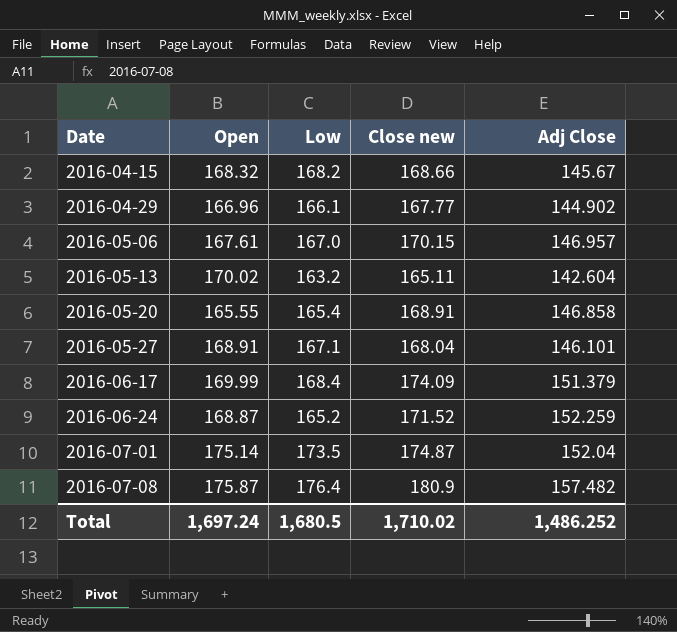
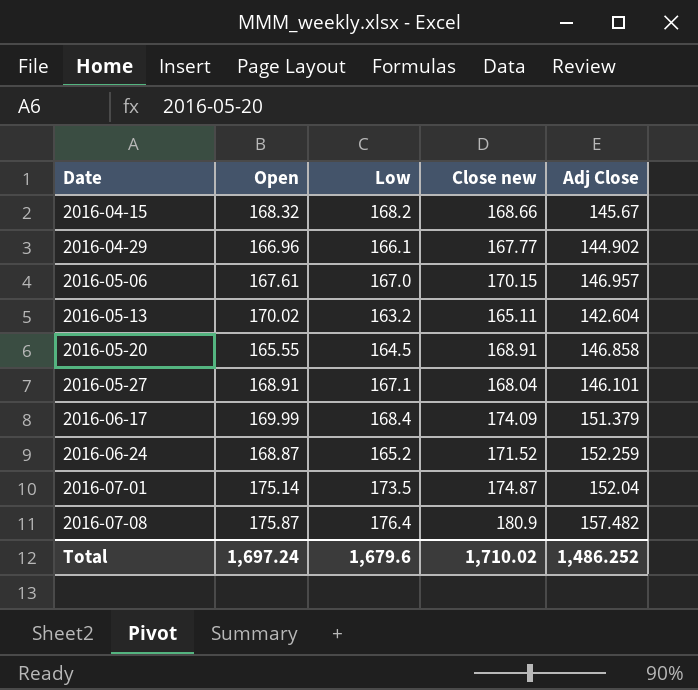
2016-05-20 | Low: 165.4 -> 164.5
Total | Low: 1,680.5 -> 1,679.6

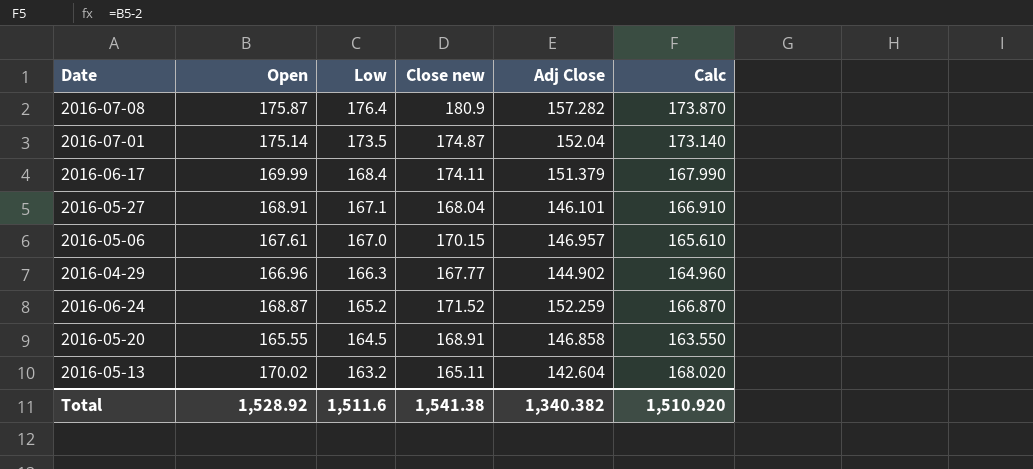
row order: Date ascending -> Low descending
column Calc | formula: none -> [Open] - 2
row 2016-04-15: 168.32 | 168.2 | 168.66 | 145.67 -> none
2016-07-08 | Adj Close: 157.482 -> 157.282
2016-06-17 | Close new: 174.09 -> 174.11
2016-04-29 | Low: 166.1 -> 166.3
Total | Open: 1,697.24 -> 1,528.92
Total | Low: 1,679.6 -> 1,511.6
Total | Close new: 1,710.02 -> 1,541.38
Total | Adj Close: 1,486.252 -> 1,340.382

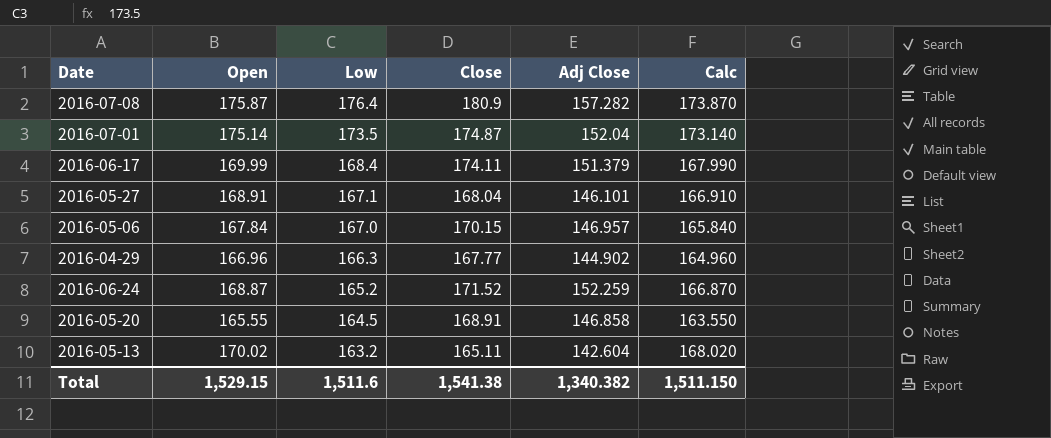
column name: Close new -> Close
2016-05-06 | Open: 167.61 -> 167.84
2016-05-06 | Calc: 165.610 -> 165.840
Total | Open: 1,528.92 -> 1,529.15
Total | Calc: 1,510.920 -> 1,511.150

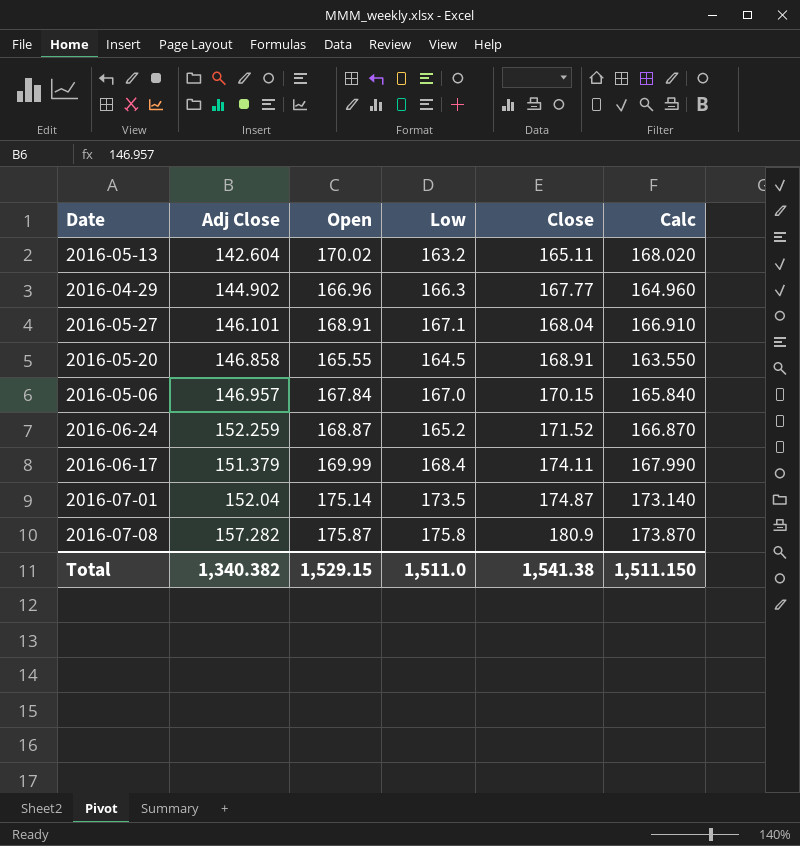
row order: Low descending -> Close ascending
column Adj Close | position: 5 -> 2
2016-07-08 | Low: 176.4 -> 175.8
Total | Low: 1,511.6 -> 1,511.0

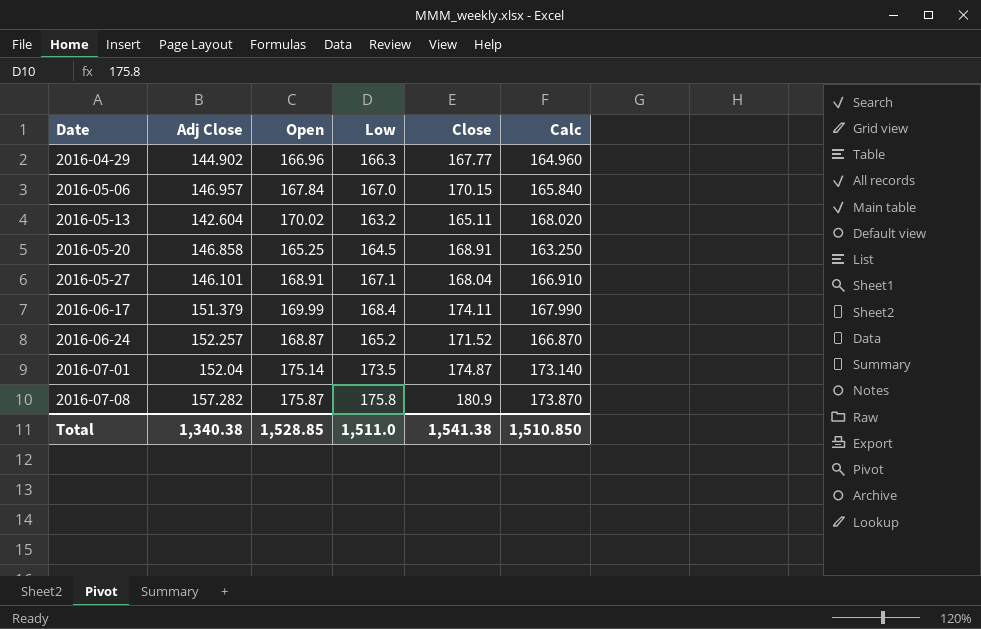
row order: Close ascending -> Date ascending
2016-05-20 | Open: 165.55 -> 165.25
2016-05-20 | Calc: 163.550 -> 163.250
2016-06-24 | Adj Close: 152.259 -> 152.257
Total | Adj Close: 1,340.382 -> 1,340.38
Total | Open: 1,529.15 -> 1,528.85
Total | Calc: 1,511.150 -> 1,510.850

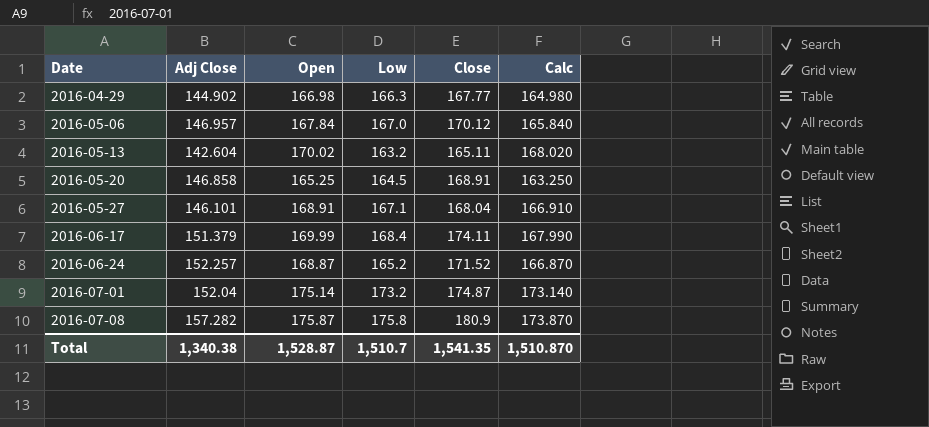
2016-04-29 | Open: 166.96 -> 166.98
2016-04-29 | Calc: 164.960 -> 164.980
2016-05-06 | Close: 170.15 -> 170.12
2016-07-01 | Low: 173.5 -> 173.2
Total | Open: 1,528.85 -> 1,528.87
Total | Low: 1,511.0 -> 1,510.7
Total | Close: 1,541.38 -> 1,541.35
Total | Calc: 1,510.850 -> 1,510.870

